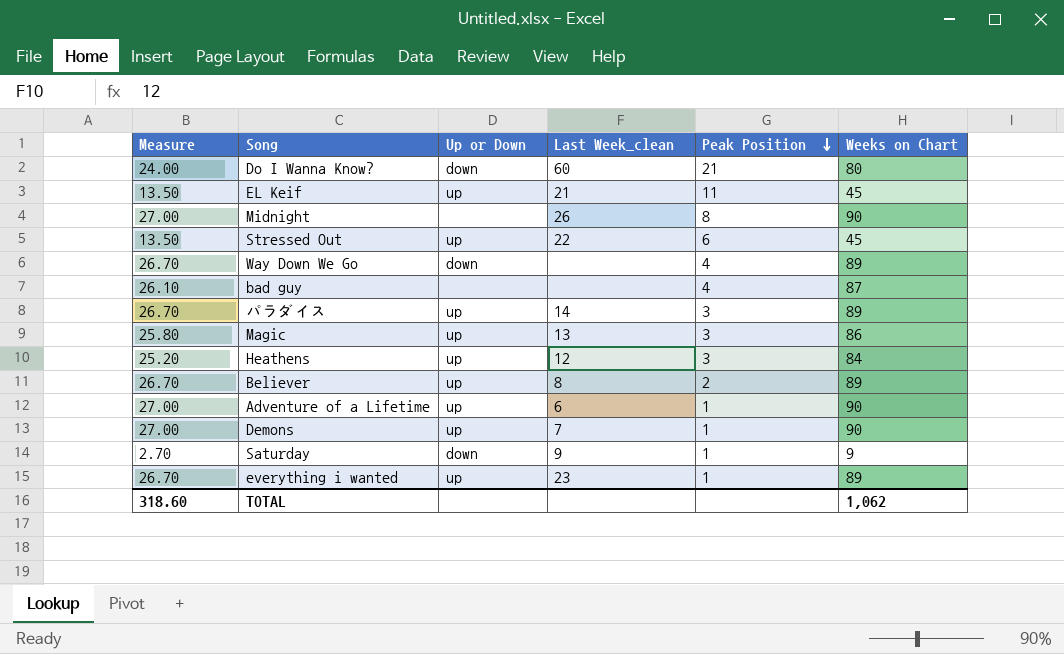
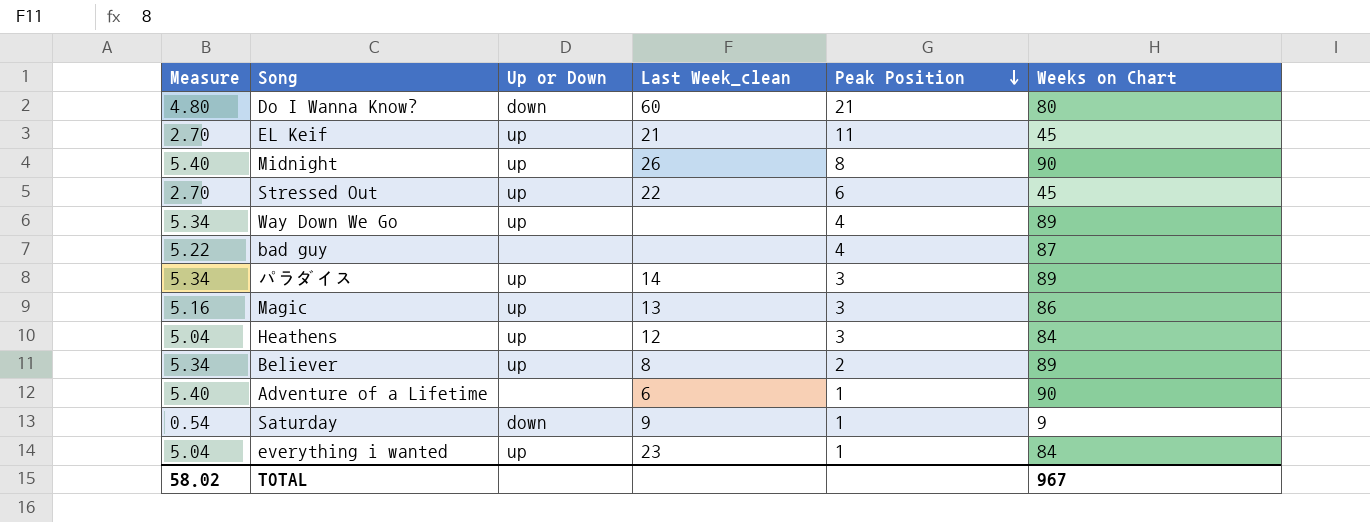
column Measure | formula: [Weeks on Chart] * 0.3 -> [Weeks on Chart] * 0.06
row Demons: 27.00 | up | 7 | 1 | 90 -> none
Midnight | Up or Down: none -> up
Way Down We Go | Up or Down: down -> up
Adventure of a Lifetime | Up or Down: up -> none
everything i wanted | Weeks on Chart: 89 -> 84
TOTAL | Measure: 318.60 -> 58.02
TOTAL | Weeks on Chart: 1,062 -> 967

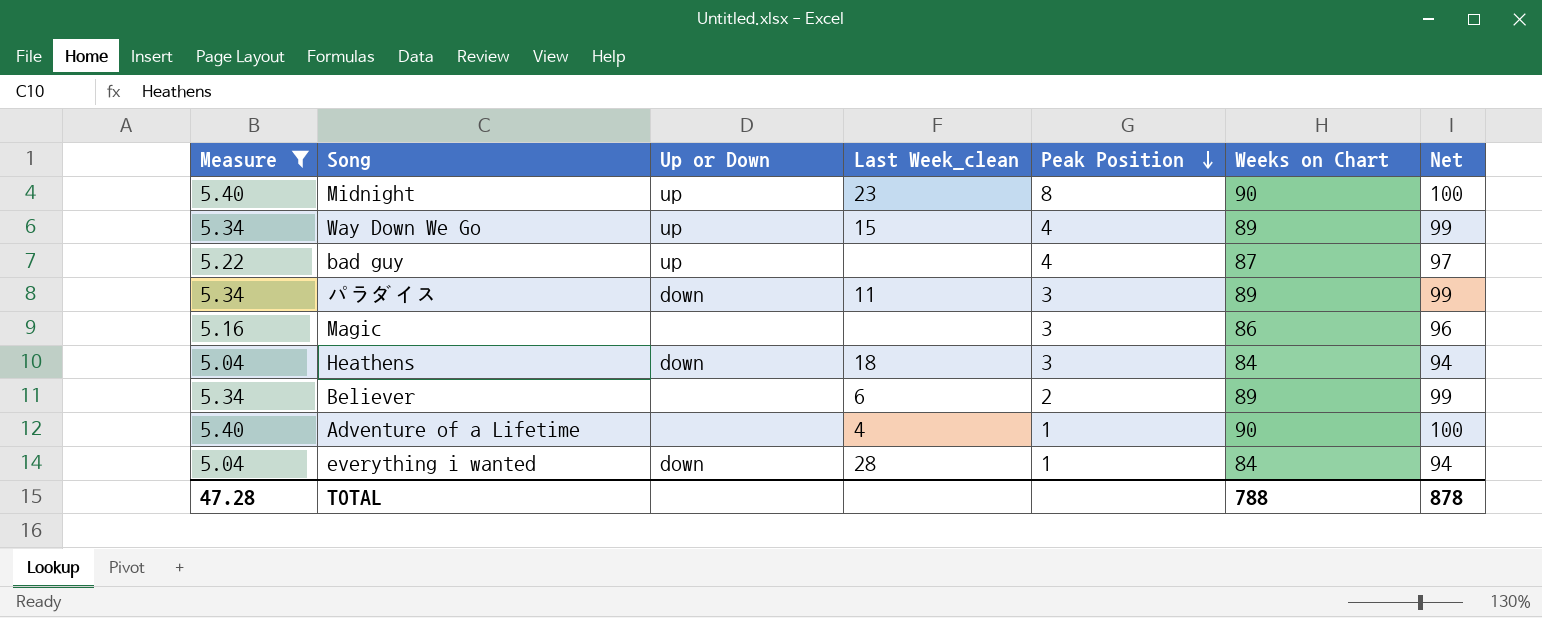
filter: none -> Measure >= 5.04
column Net | formula: none -> [Weeks on Chart] + 10
Midnight | Last Week_clean: 26 -> 23
Way Down We Go | Last Week_clean: none -> 15
bad guy | Up or Down: none -> up
パラダイス | Up or Down: up -> down
パラダイス | Last Week_clean: 14 -> 11
Magic | Up or Down: up -> none
Magic | Last Week_clean: 13 -> none
Heathens | Up or Down: up -> down
Heathens | Last Week_clean: 12 -> 18
Believer | Up or Down: up -> none
Believer | Last Week_clean: 8 -> 6
Adventure of a Lifetime | Last Week_clean: 6 -> 4
everything i wanted | Up or Down: up -> down
everything i wanted | Last Week_clean: 23 -> 28
TOTAL | Measure: 58.02 -> 47.28
TOTAL | Weeks on Chart: 967 -> 788

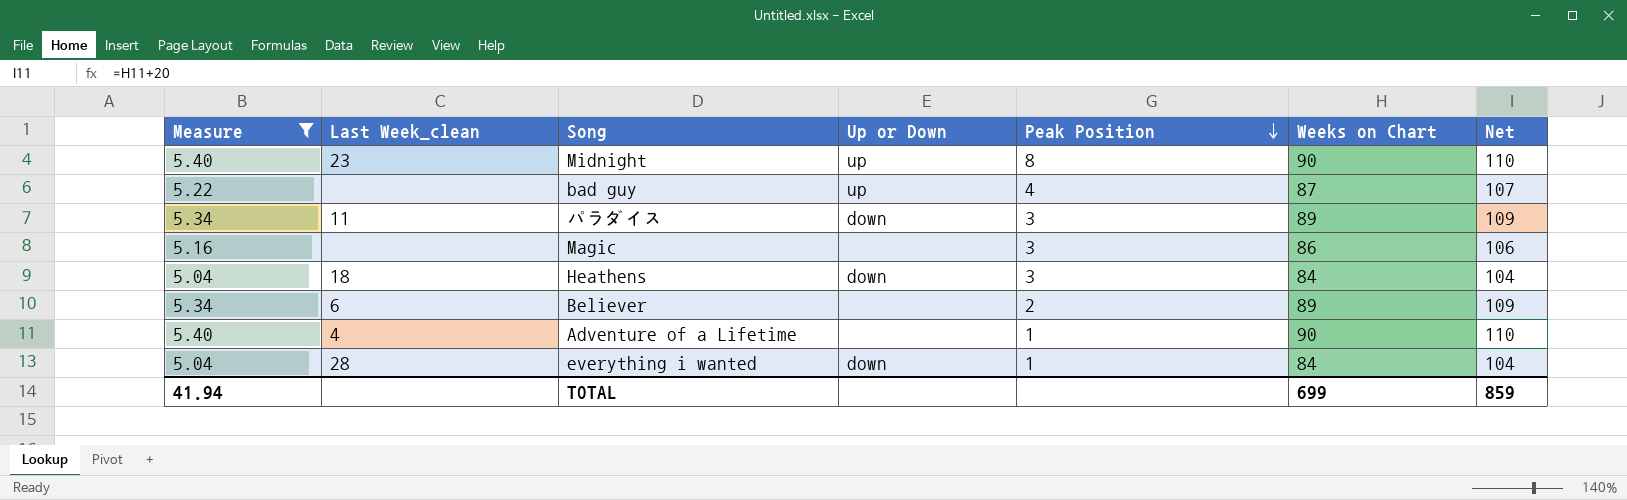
column Last Week_clean | position: 4 -> 2
column Net | formula: [Weeks on Chart] + 10 -> [Weeks on Chart] + 20
row Way Down We Go: 5.34 | up | 15 | 4 | 89 | 99 -> none
TOTAL | Measure: 47.28 -> 41.94
TOTAL | Weeks on Chart: 788 -> 699
TOTAL | Net: 878 -> 859

